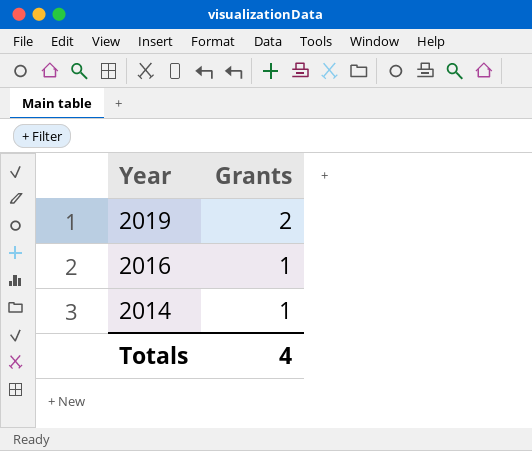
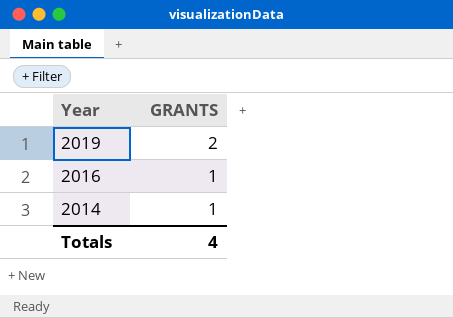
column name: Grants -> GRANTS

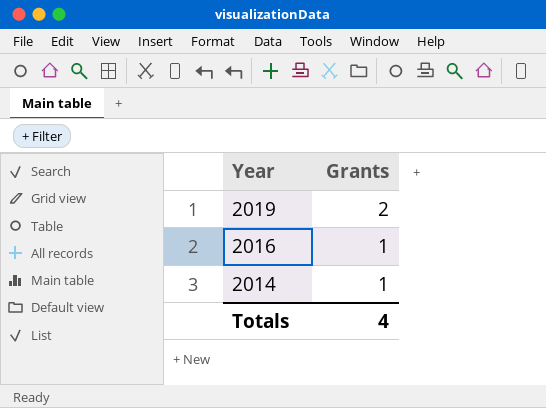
column name: GRANTS -> Grants

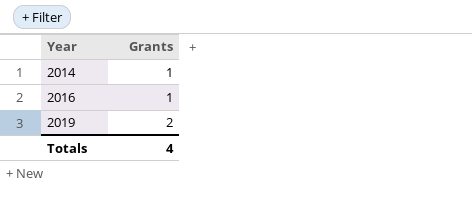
row order: Year descending -> Year ascending

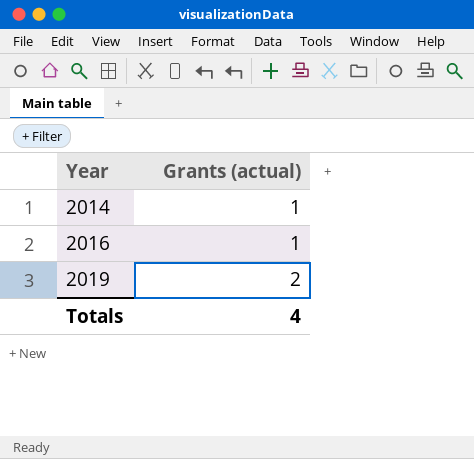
column name: Grants -> Grants (actual)

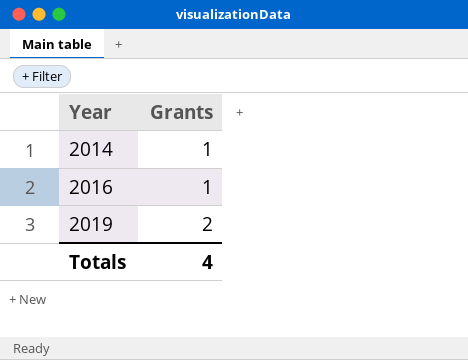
column name: Grants (actual) -> Grants

